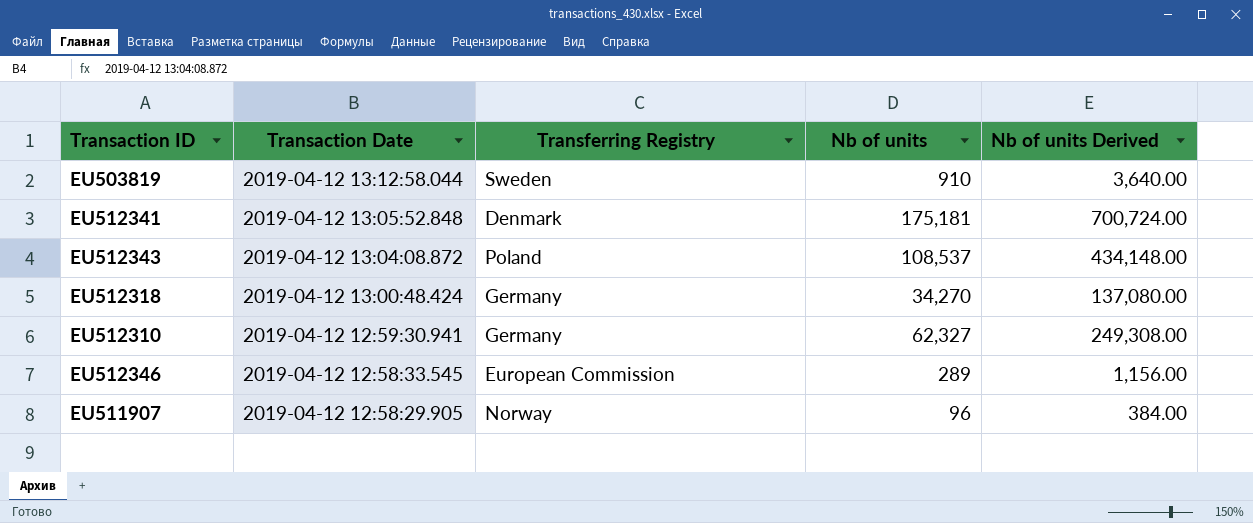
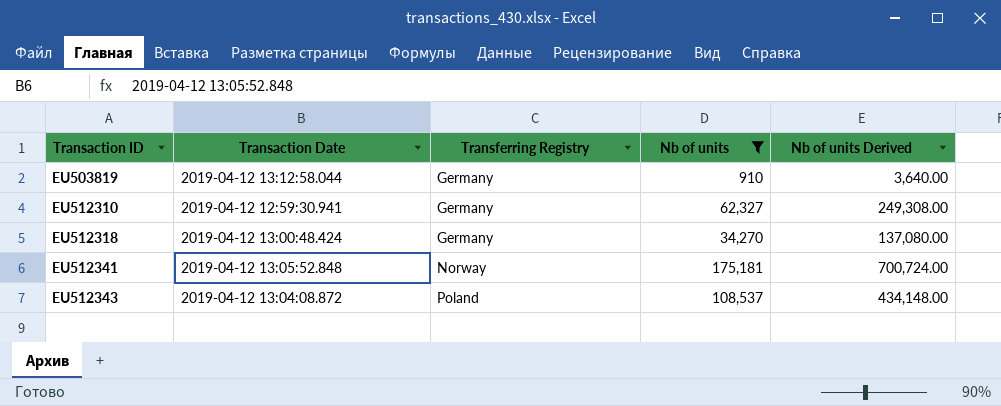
filter: none -> Nb of units >= 910
row order: Transaction Date descending -> Transaction ID ascending
EU503819 | Transferring Registry: Sweden -> Germany
EU512341 | Transferring Registry: Denmark -> Norway

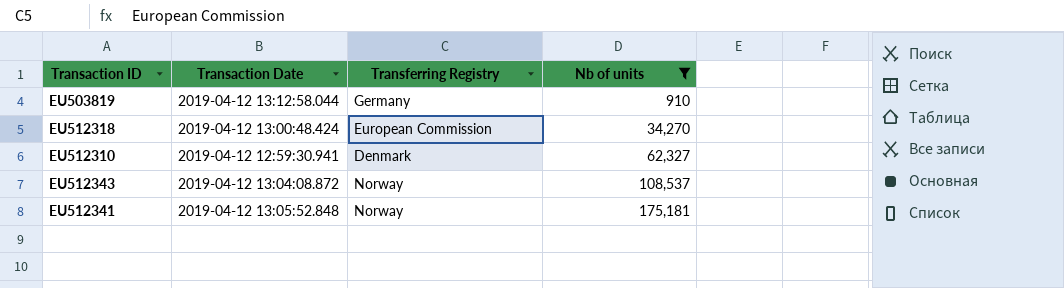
row order: Transaction ID ascending -> Nb of units ascending
column Nb of units Derived | formula: [Nb of units] * 4 -> none
EU512318 | Transferring Registry: Germany -> European Commission
EU512310 | Transferring Registry: Germany -> Denmark
EU512343 | Transferring Registry: Poland -> Norway

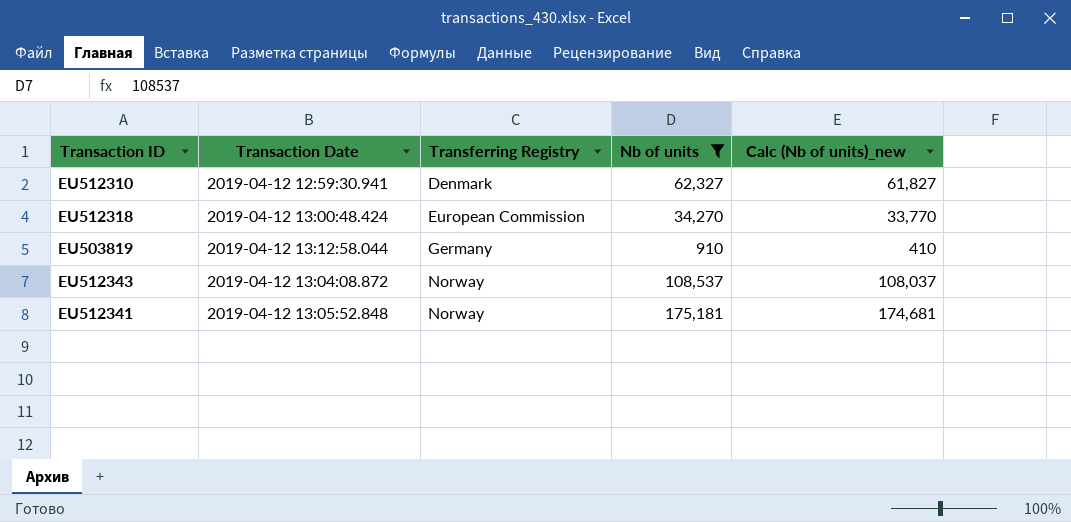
row order: Nb of units ascending -> Transferring Registry ascending
column Calc (Nb of units)_new | formula: none -> [Nb of units] - 500

